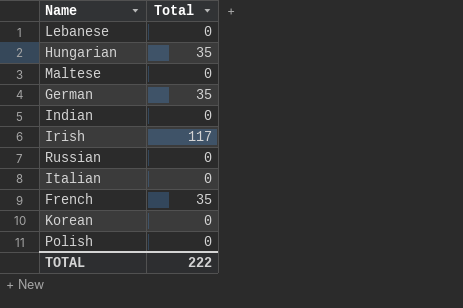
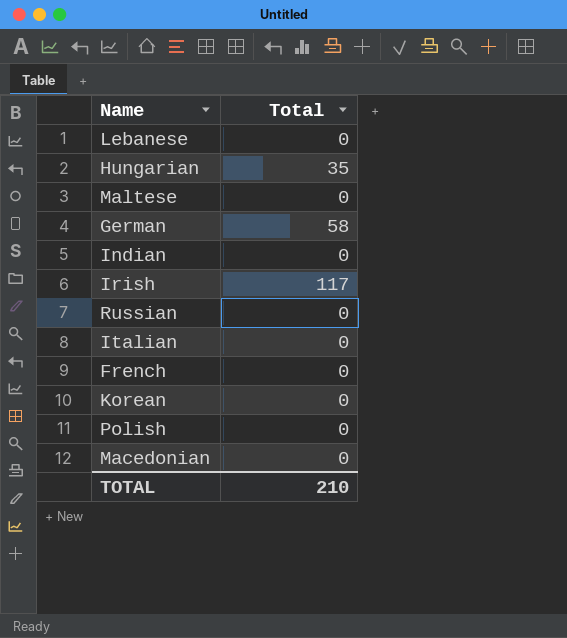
German | Total: 35 -> 58
French | Total: 35 -> 0
row Macedonian: none -> 0
TOTAL | Total: 222 -> 210

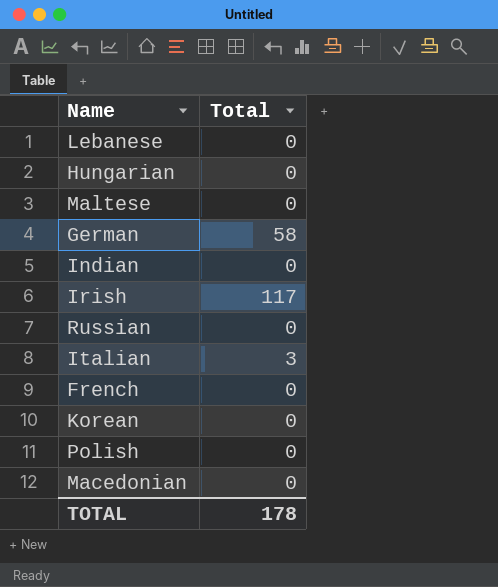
Hungarian | Total: 35 -> 0
Italian | Total: 0 -> 3
TOTAL | Total: 210 -> 178

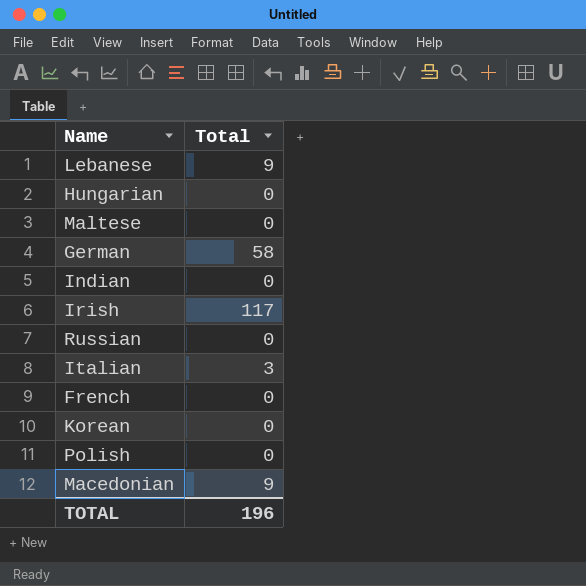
Lebanese | Total: 0 -> 9
Macedonian | Total: 0 -> 9
TOTAL | Total: 178 -> 196

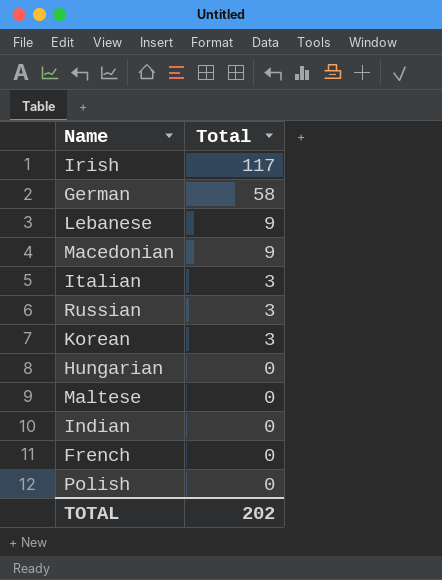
row order: none -> Total descending
Russian | Total: 0 -> 3
Korean | Total: 0 -> 3
TOTAL | Total: 196 -> 202

